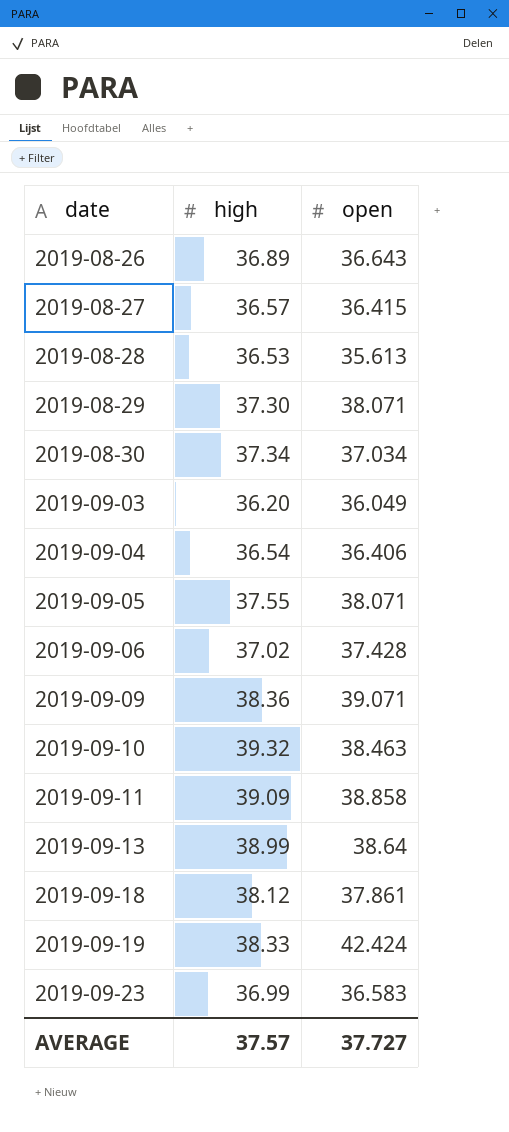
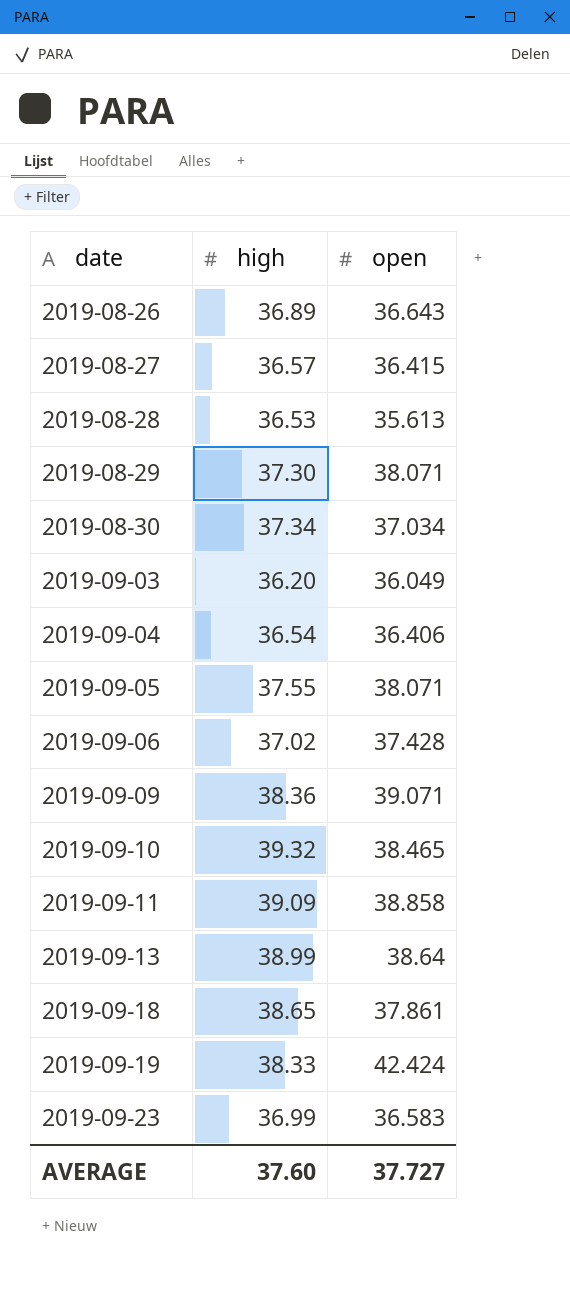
2019-09-10 | open: 38.463 -> 38.465
2019-09-18 | high: 38.12 -> 38.65
AVERAGE | high: 37.57 -> 37.60

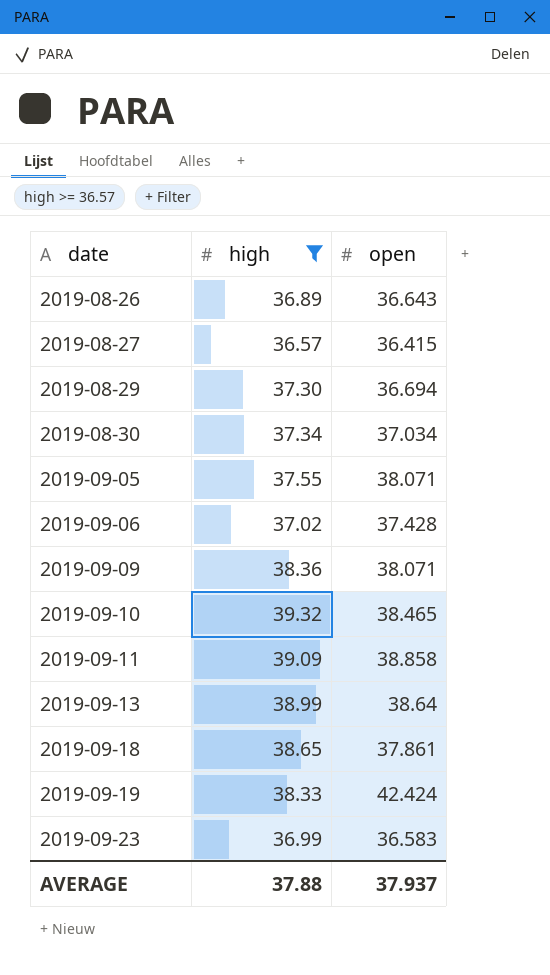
filter: none -> high >= 36.57
2019-08-29 | open: 38.071 -> 36.694
2019-09-09 | open: 39.071 -> 38.071
AVERAGE | high: 37.60 -> 37.88
AVERAGE | open: 37.727 -> 37.937

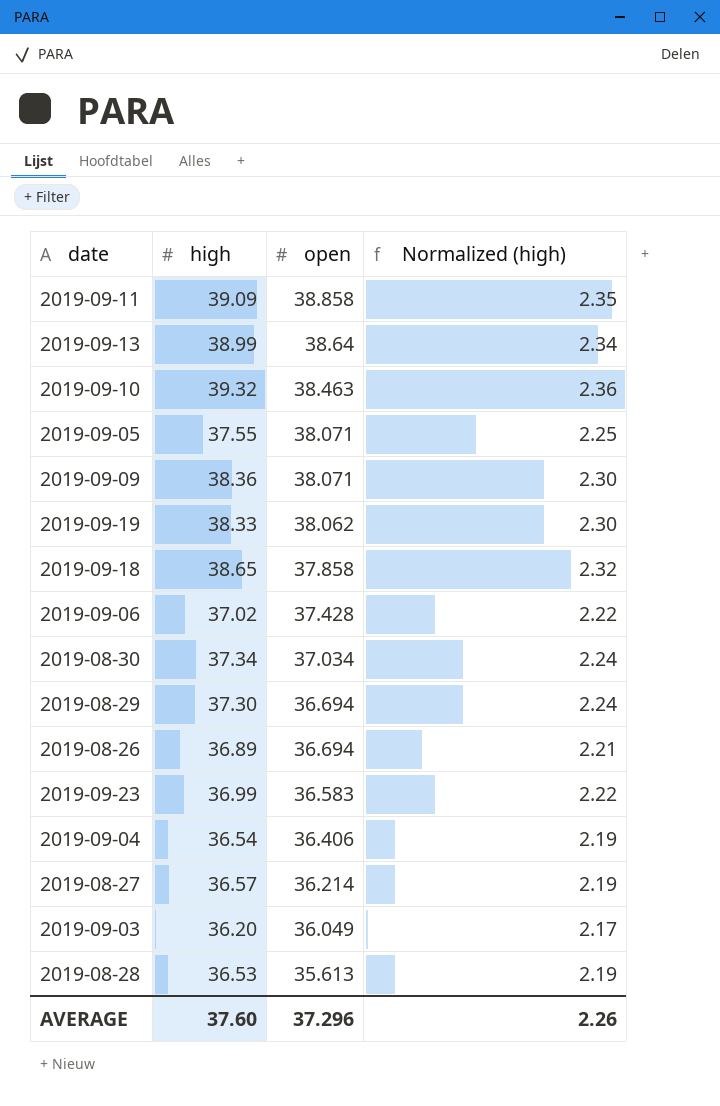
filter: high >= 36.57 -> none
row order: date ascending -> open descending
column Normalized (high) | formula: none -> [high] * 0.06
2019-09-10 | open: 38.465 -> 38.463
2019-09-19 | open: 42.424 -> 38.062
2019-09-18 | open: 37.861 -> 37.858
2019-08-26 | open: 36.643 -> 36.694
2019-08-27 | open: 36.415 -> 36.214
AVERAGE | high: 37.88 -> 37.60
AVERAGE | open: 37.937 -> 37.296

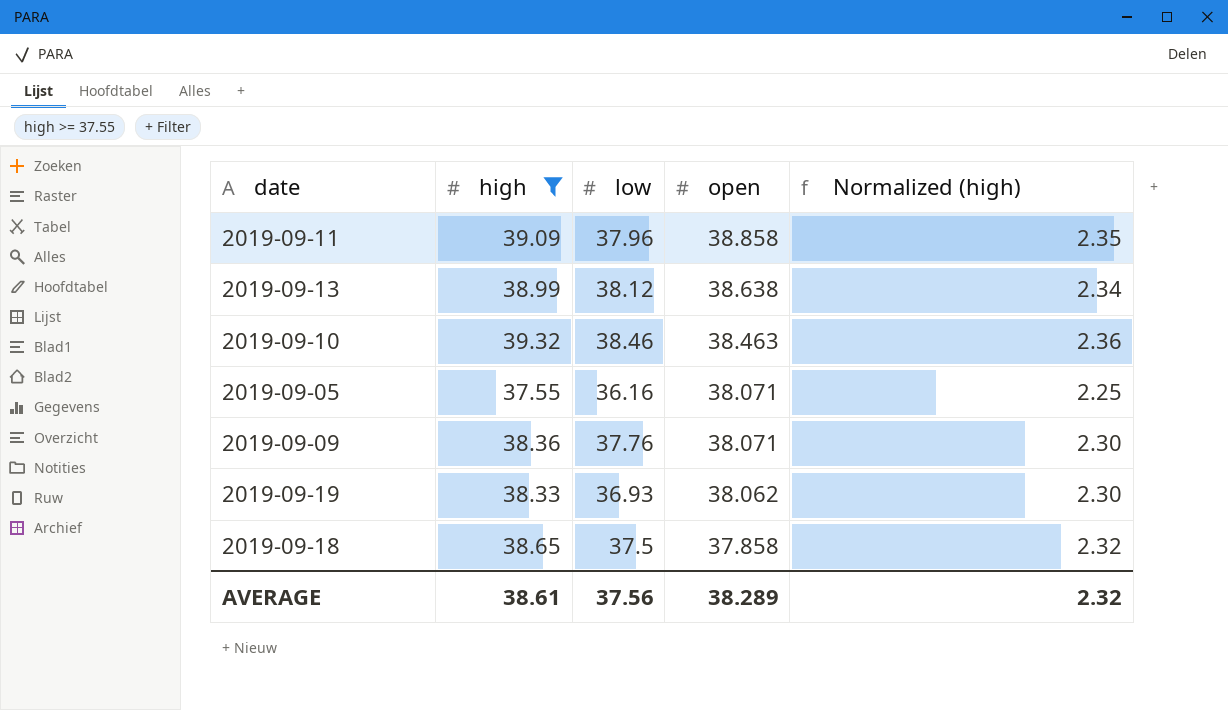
filter: none -> high >= 37.55
column low | position: none -> 3
2019-09-13 | open: 38.64 -> 38.638
AVERAGE | high: 37.60 -> 38.61
AVERAGE | open: 37.296 -> 38.289
AVERAGE | Normalized (high): 2.26 -> 2.32

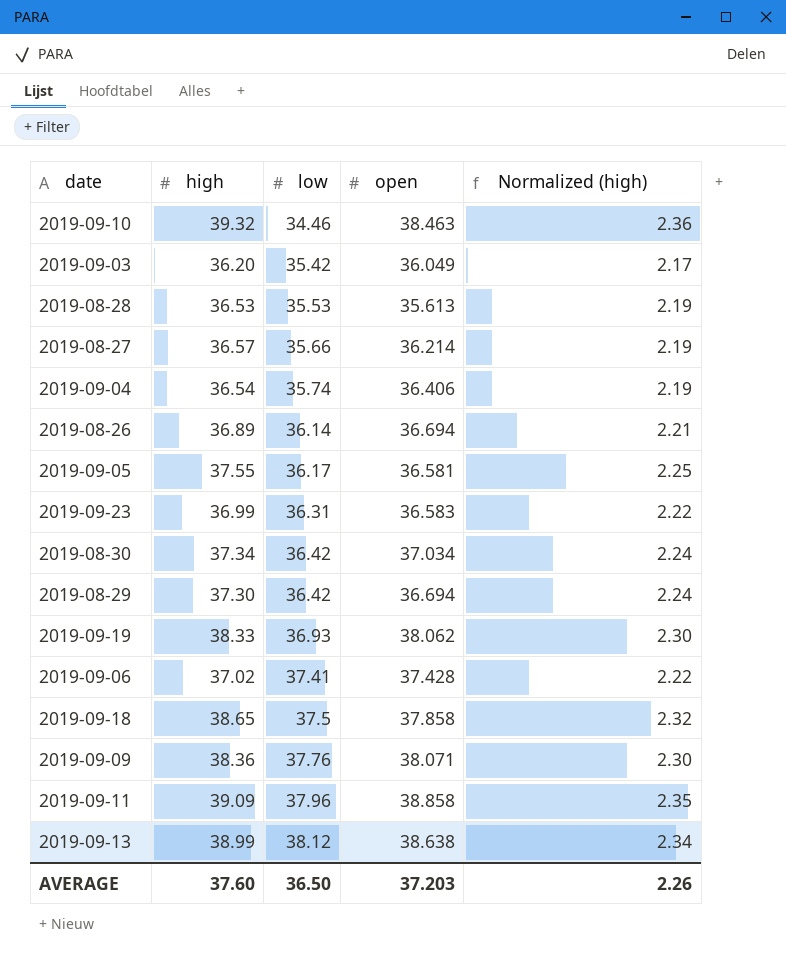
filter: high >= 37.55 -> none
row order: open descending -> low ascending
2019-09-10 | low: 38.46 -> 34.46
2019-09-05 | low: 36.16 -> 36.17
2019-09-05 | open: 38.071 -> 36.581
AVERAGE | high: 38.61 -> 37.60
AVERAGE | low: 37.56 -> 36.50
AVERAGE | open: 38.289 -> 37.203
AVERAGE | Normalized (high): 2.32 -> 2.26

